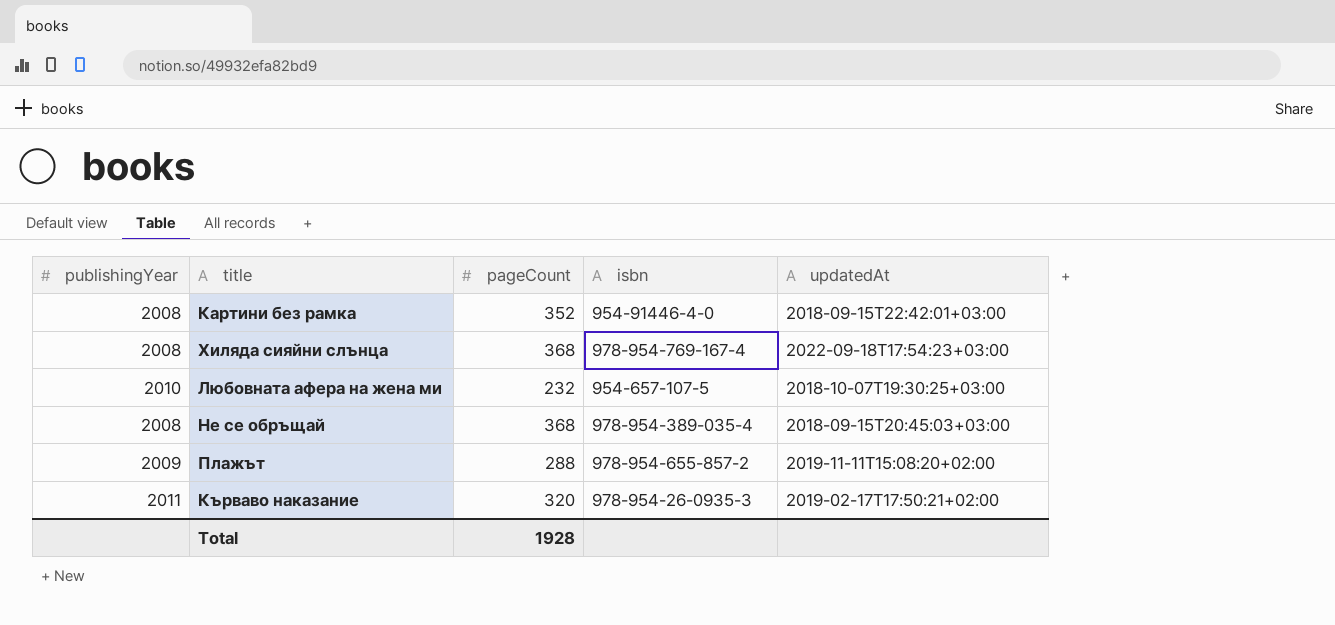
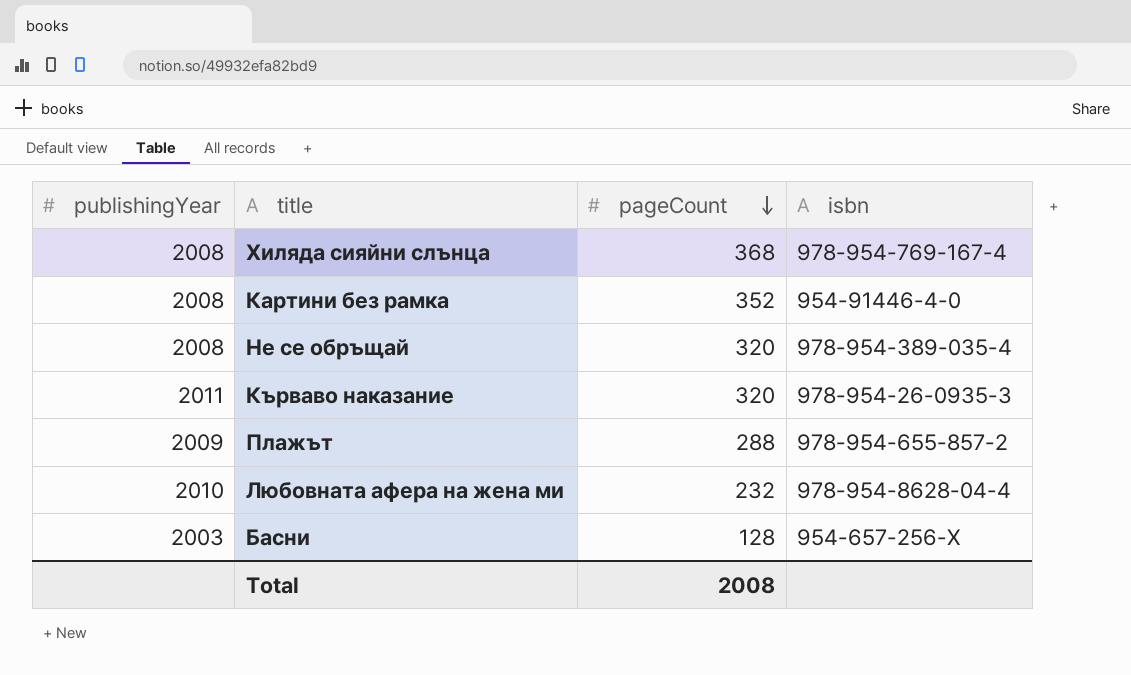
row order: none -> pageCount descending
column updatedAt | position: 5 -> none
Не се обръщай | pageCount: 368 -> 320
Любовната афера на жена ми | isbn: 954-657-107-5 -> 978-954-8628-04-4
row Басни: none -> 2003 | 128 | 954-657-256-X
Total | pageCount: 1928 -> 2008

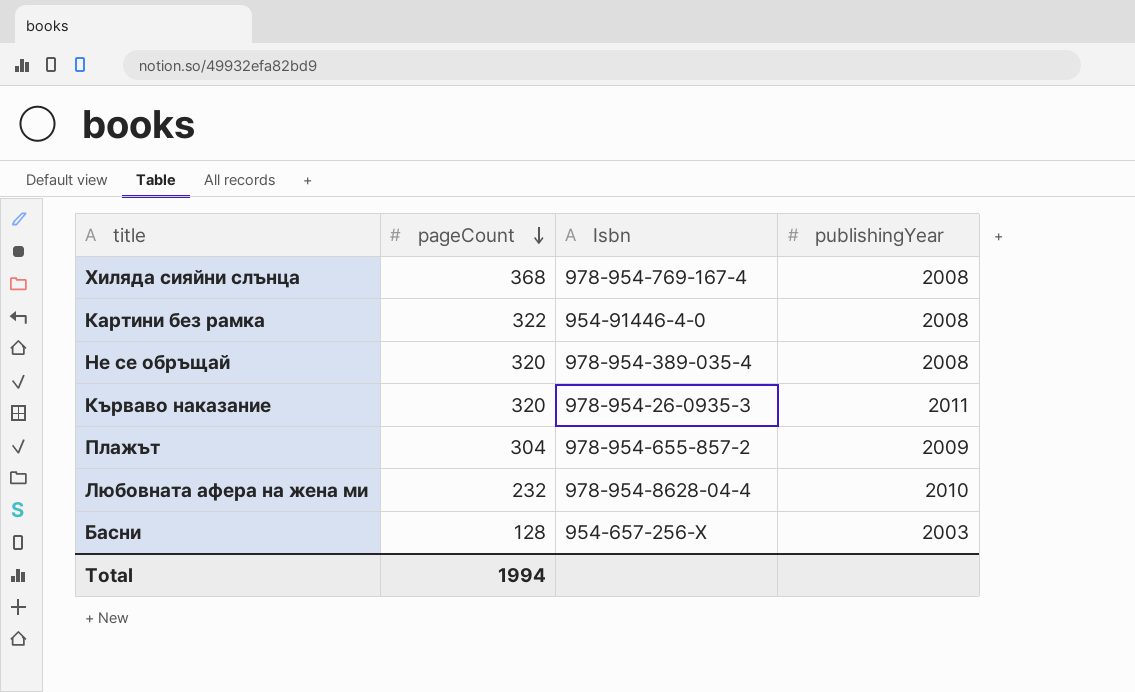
column name: isbn -> Isbn
column publishingYear | position: 1 -> 4
Картини без рамка | pageCount: 352 -> 322
Плажът | pageCount: 288 -> 304
Total | pageCount: 2008 -> 1994

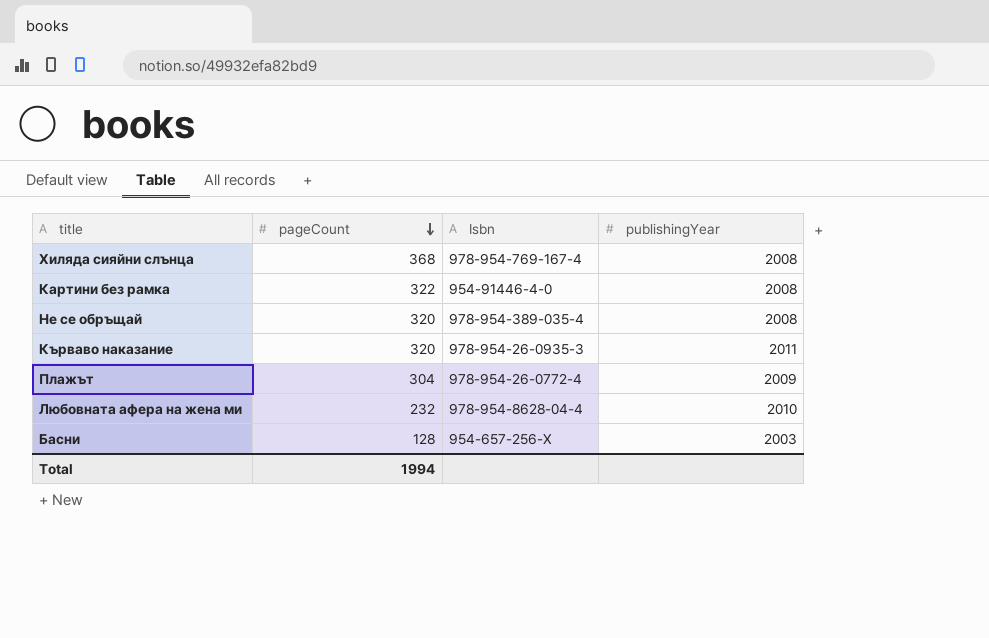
Плажът | Isbn: 978-954-655-857-2 -> 978-954-26-0772-4

